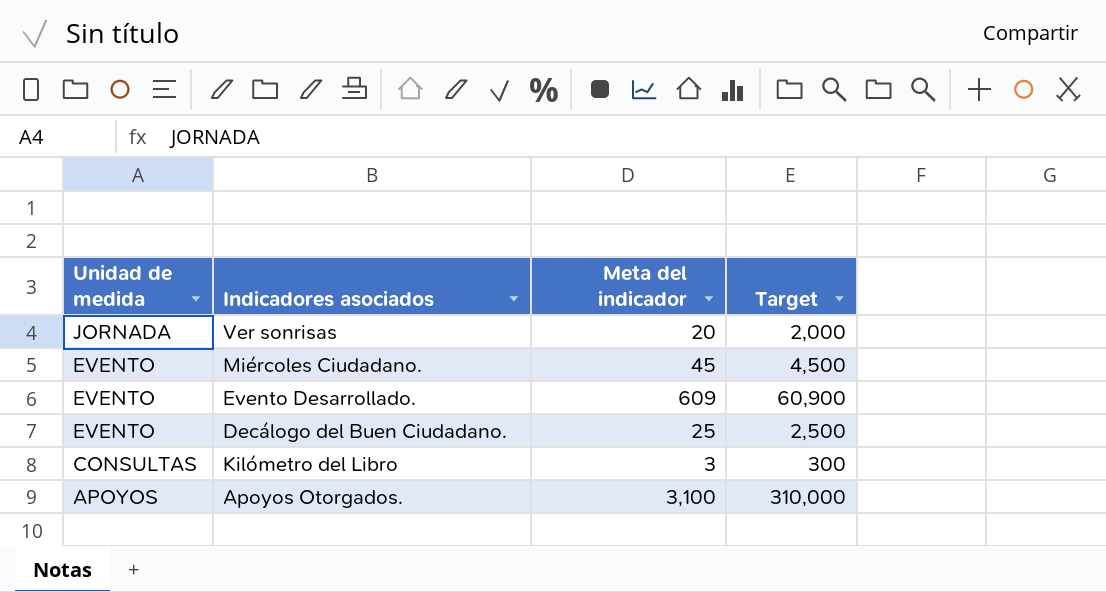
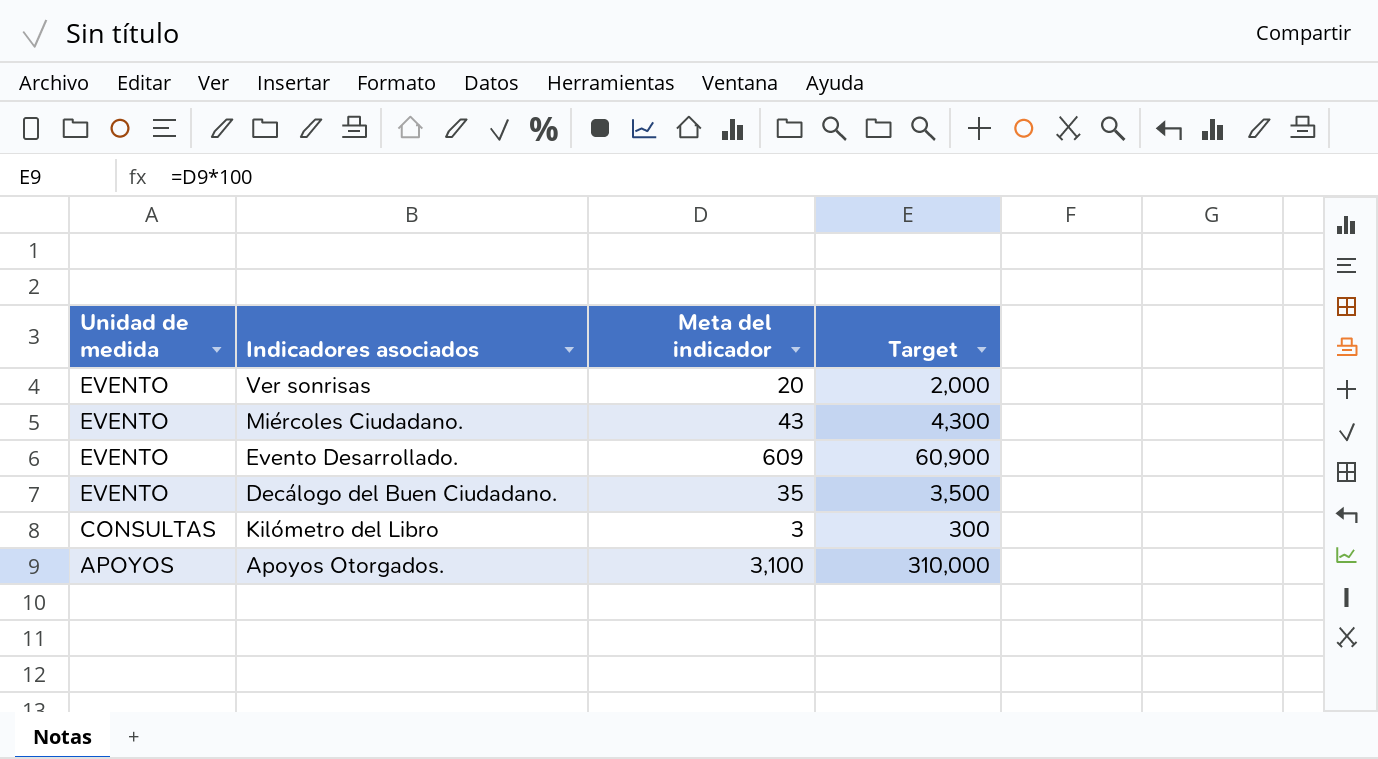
Ver sonrisas | Unidad de medida: JORNADA -> EVENTO
Miércoles Ciudadano. | Meta del indicador: 45 -> 43
Miércoles Ciudadano. | Target: 4,500 -> 4,300
Decálogo del Buen Ciudadano. | Meta del indicador: 25 -> 35
Decálogo del Buen Ciudadano. | Target: 2,500 -> 3,500

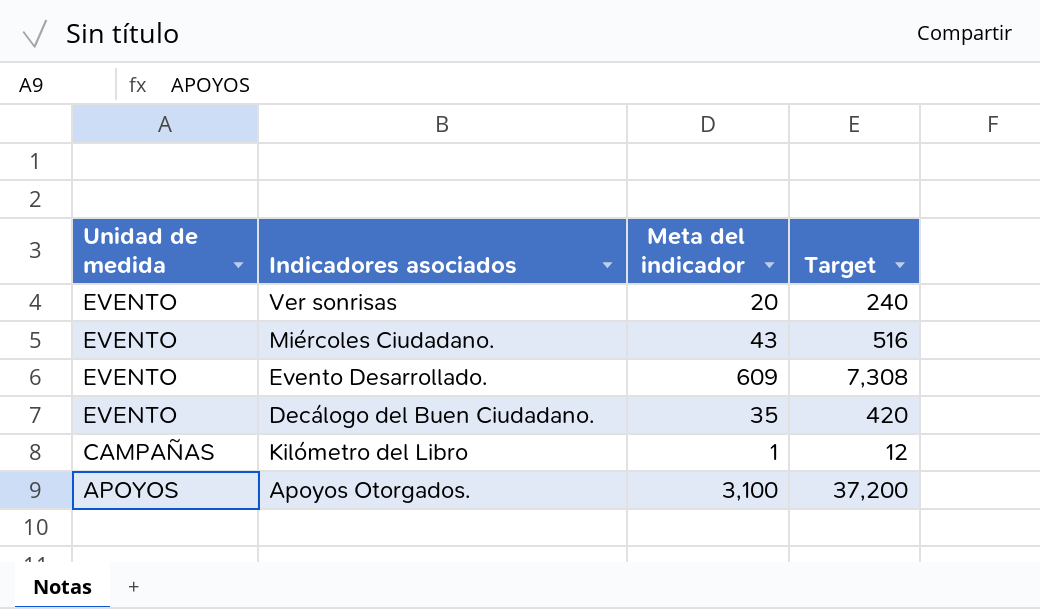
column Target | formula: [Meta del indicador] * 100 -> [Meta del indicador] * 12
Kilómetro del Libro | Unidad de medida: CONSULTAS -> CAMPAÑAS
Kilómetro del Libro | Meta del indicador: 3 -> 1

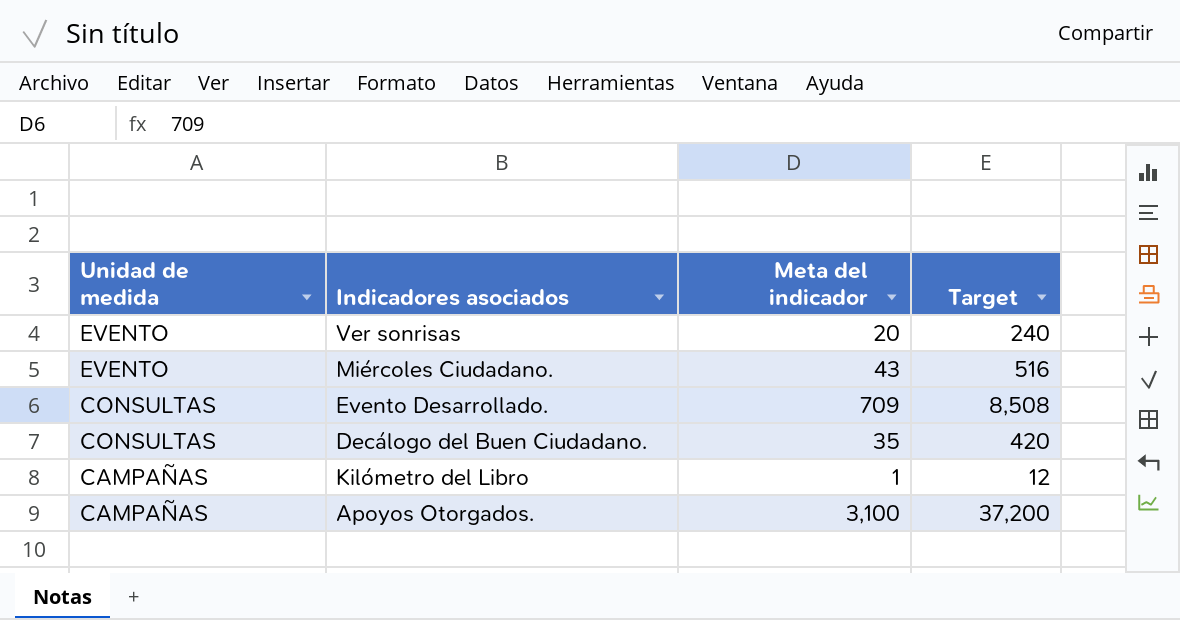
Evento Desarrollado. | Unidad de medida: EVENTO -> CONSULTAS
Evento Desarrollado. | Meta del indicador: 609 -> 709
Evento Desarrollado. | Target: 7,308 -> 8,508
Decálogo del Buen Ciudadano. | Unidad de medida: EVENTO -> CONSULTAS
Apoyos Otorgados. | Unidad de medida: APOYOS -> CAMPAÑAS

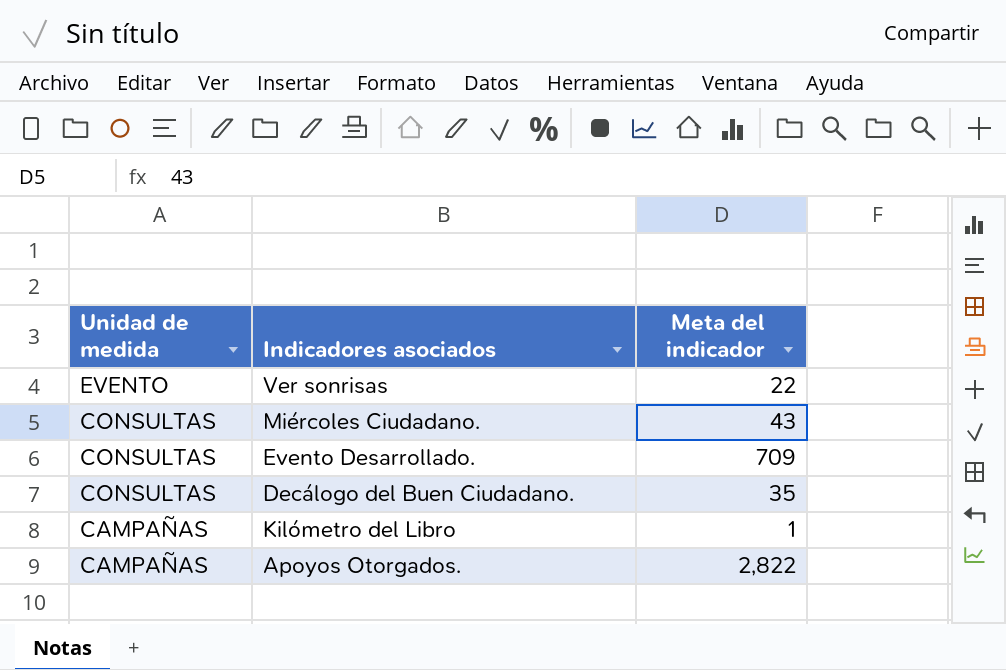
column Target | formula: [Meta del indicador] * 12 -> none
Ver sonrisas | Meta del indicador: 20 -> 22
Miércoles Ciudadano. | Unidad de medida: EVENTO -> CONSULTAS
Apoyos Otorgados. | Meta del indicador: 3,100 -> 2,822

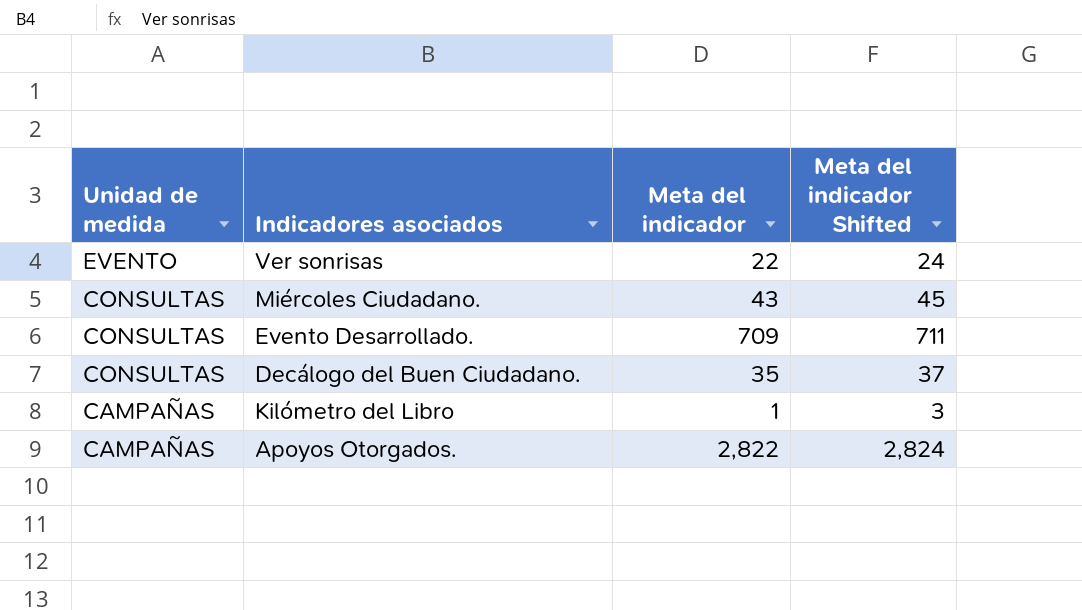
column Meta del indicador Shifted | formula: none -> [Meta del indicador] + 2

